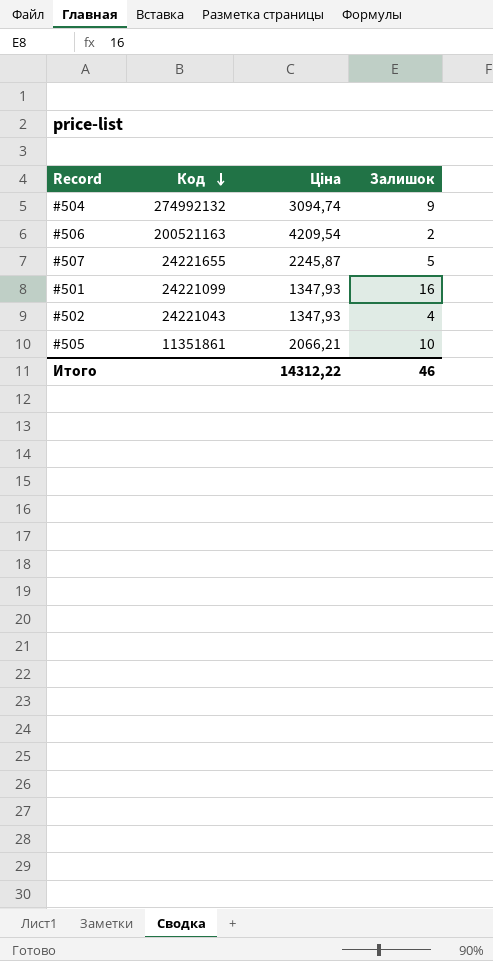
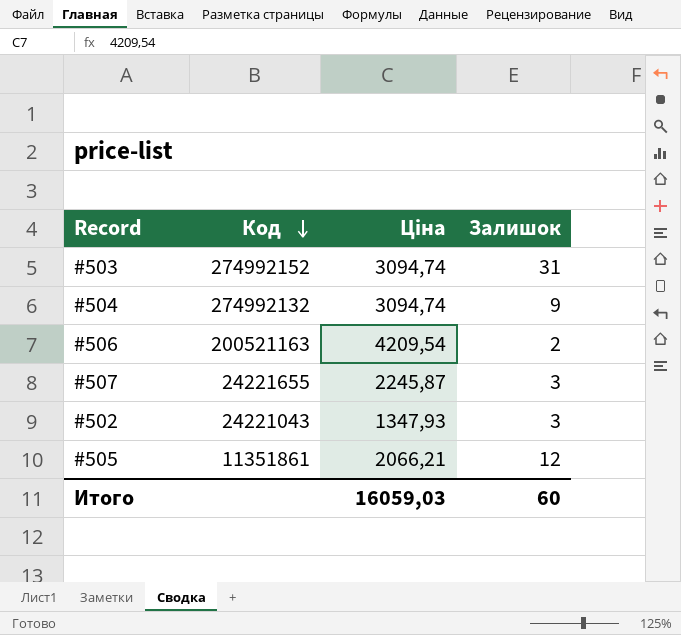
row #501: 24221099 | 1347,93 | 16 -> none
row #503: none -> 274992152 | 3094,74 | 31
#507 | Залишок: 5 -> 3
#502 | Залишок: 4 -> 3
#505 | Залишок: 10 -> 12
Итого | Ціна: 14312,22 -> 16059,03
Итого | Залишок: 46 -> 60

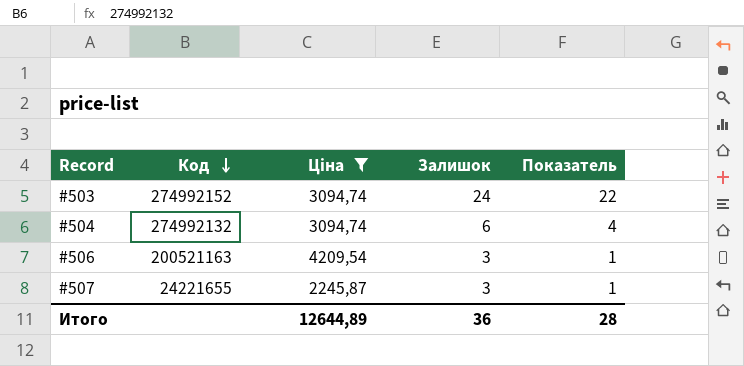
filter: none -> Ціна >= 2245,87
column Показатель | formula: none -> [Залишок] - 2
#503 | Залишок: 31 -> 24
#504 | Залишок: 9 -> 6
#506 | Залишок: 2 -> 3
Итого | Ціна: 16059,03 -> 12644,89
Итого | Залишок: 60 -> 36

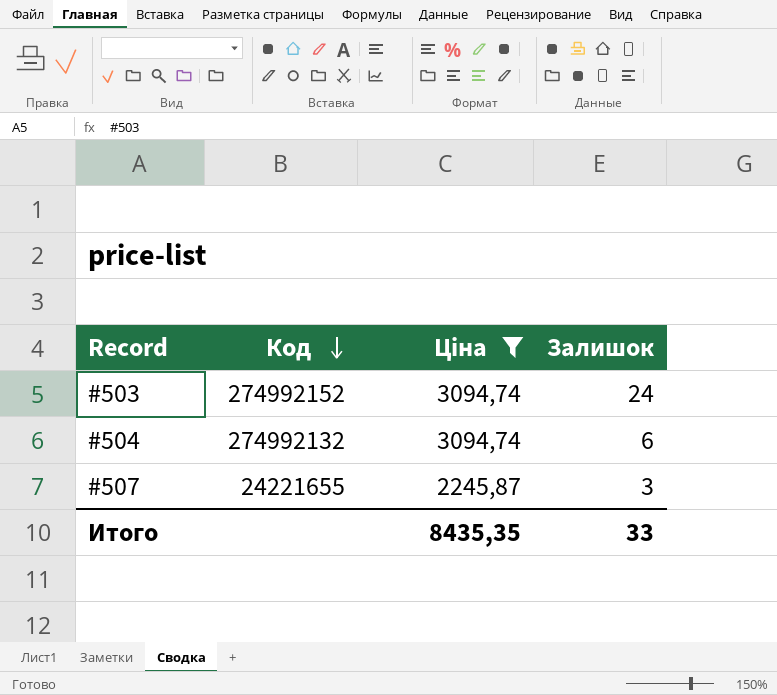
column Показатель | formula: [Залишок] - 2 -> none
row #506: 200521163 | 4209,54 | 3 | 1 -> none
Итого | Ціна: 12644,89 -> 8435,35
Итого | Залишок: 36 -> 33

